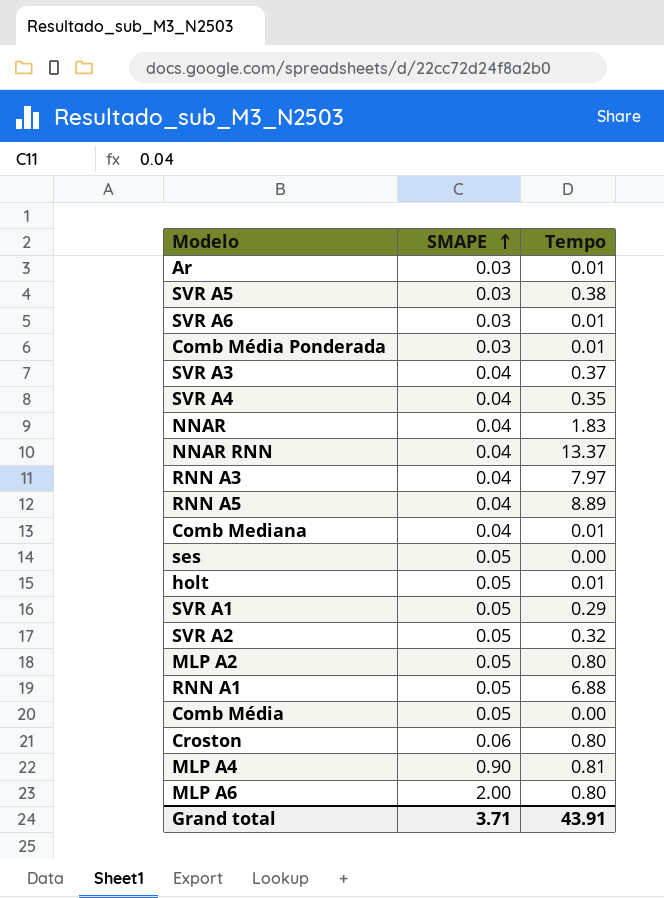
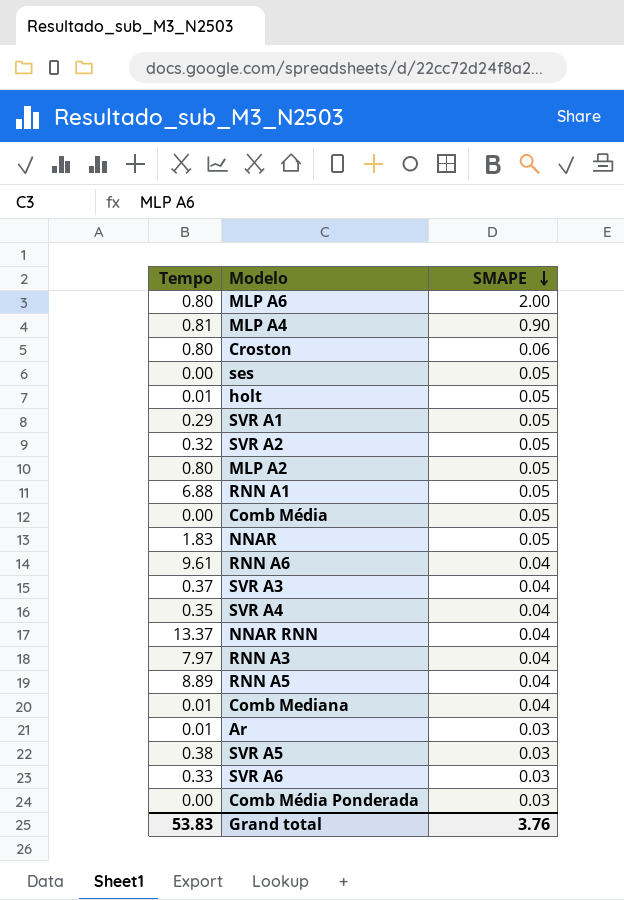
row order: SMAPE ascending -> SMAPE descending
column Tempo | position: 3 -> 1
NNAR | SMAPE: 0.04 -> 0.05
row RNN A6: none -> 9.61 | 0.04
SVR A6 | Tempo: 0.01 -> 0.33
Comb Média Ponderada | Tempo: 0.01 -> 0.00
Grand total | Tempo: 43.91 -> 53.83
Grand total | SMAPE: 3.71 -> 3.76

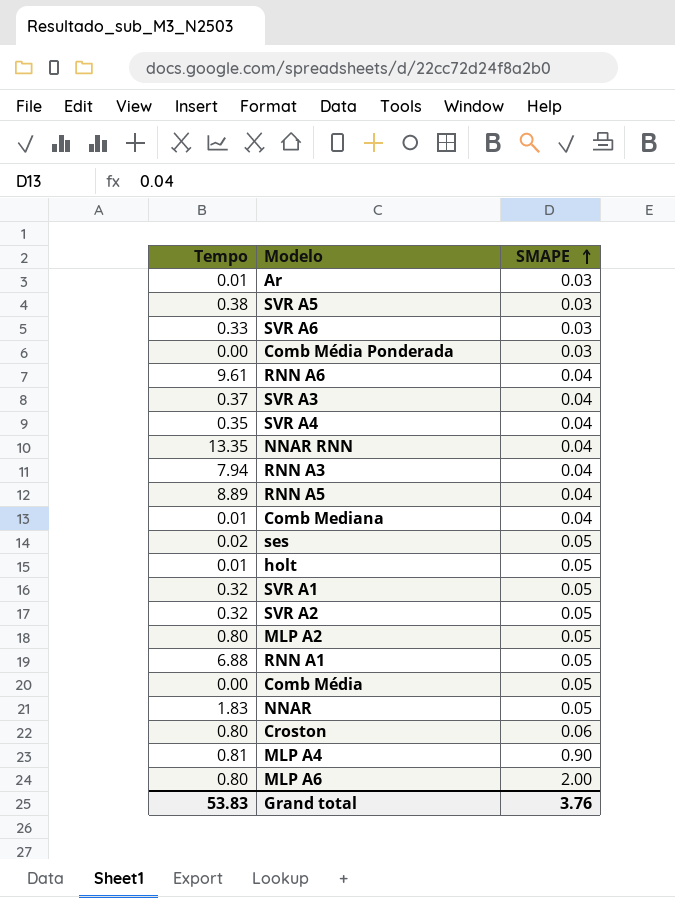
row order: SMAPE descending -> SMAPE ascending
NNAR RNN | Tempo: 13.37 -> 13.35
RNN A3 | Tempo: 7.97 -> 7.94
ses | Tempo: 0.00 -> 0.02
SVR A1 | Tempo: 0.29 -> 0.32

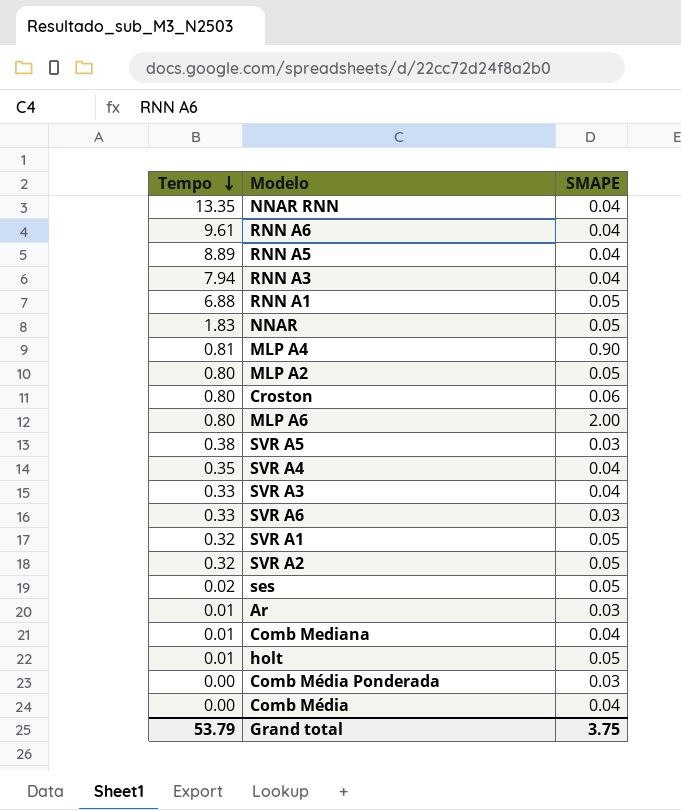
row order: SMAPE ascending -> Tempo descending
SVR A3 | Tempo: 0.37 -> 0.33
Comb Média | SMAPE: 0.05 -> 0.04
Grand total | Tempo: 53.83 -> 53.79
Grand total | SMAPE: 3.76 -> 3.75

